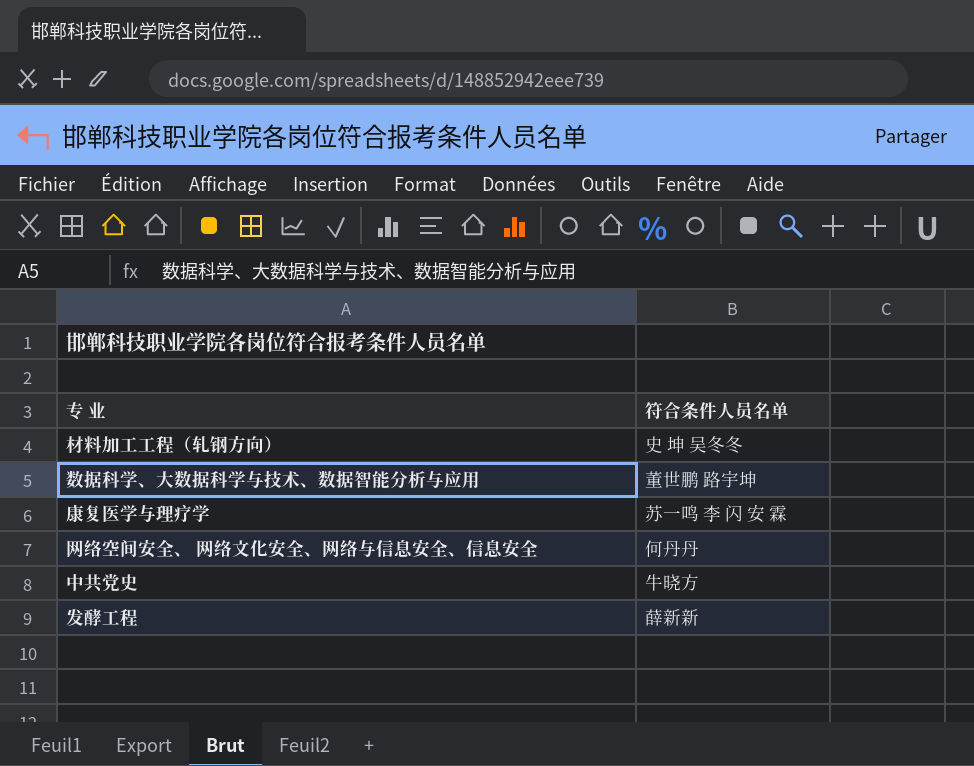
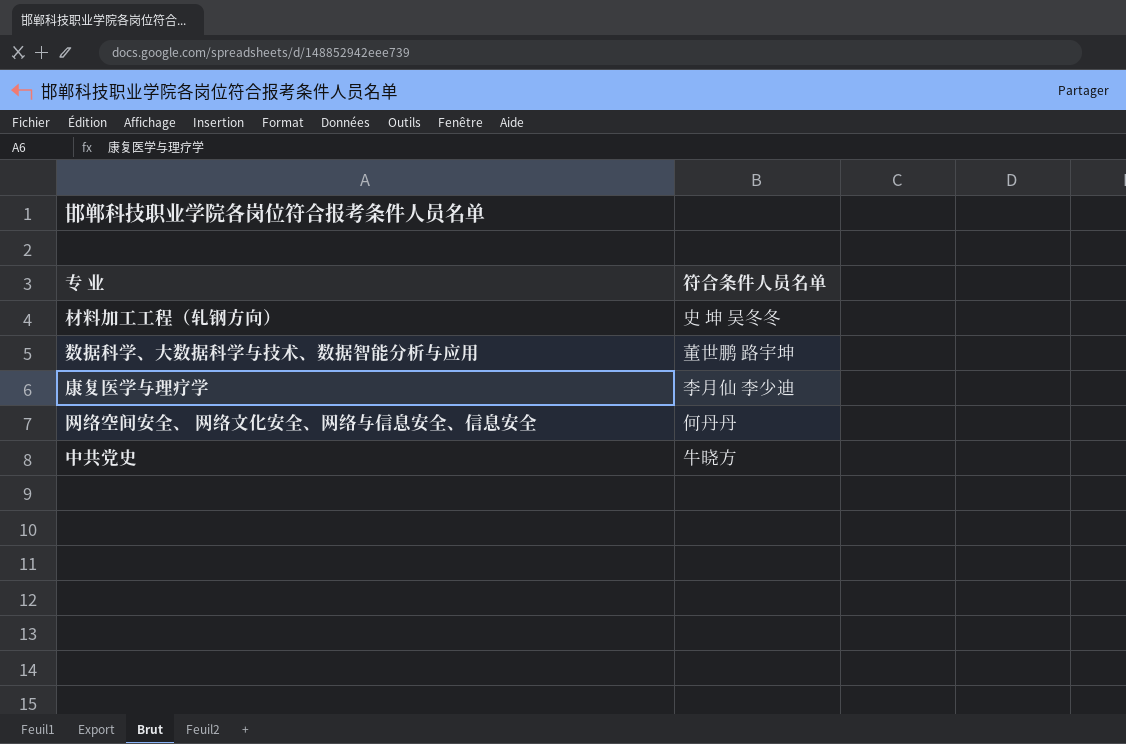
row 发酵工程: 薛新新 -> none
康复医学与理疗学 | 符合条件人员名单: 苏一鸣 李 闪 安 霖 -> 李月仙 李少迪

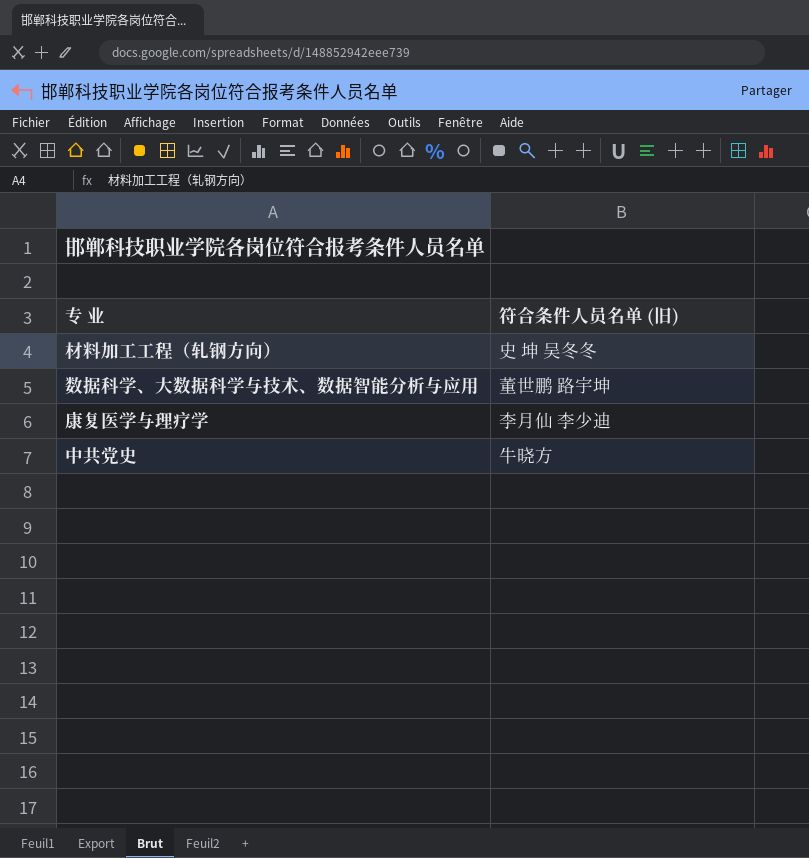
column name: 符合条件人员名单 -> 符合条件人员名单 (旧)
row 网络空间安全、 网络文化安全、网络与信息安全、信息安全: 何丹丹 -> none

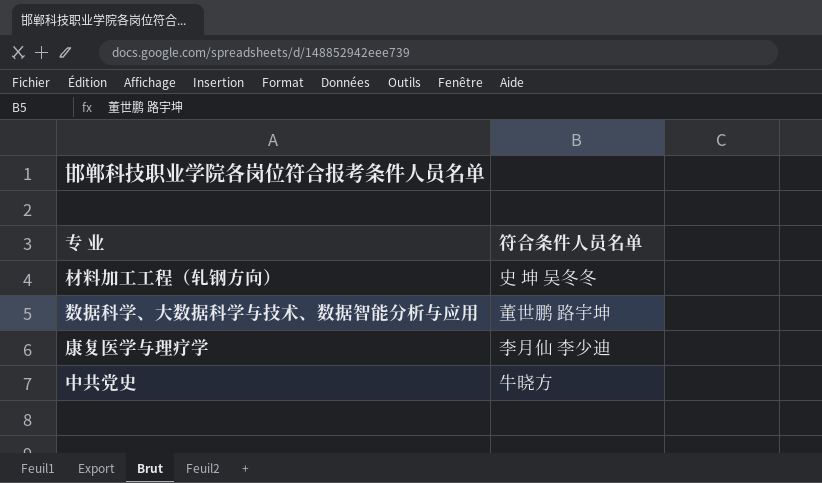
column name: 符合条件人员名单 (旧) -> 符合条件人员名单

